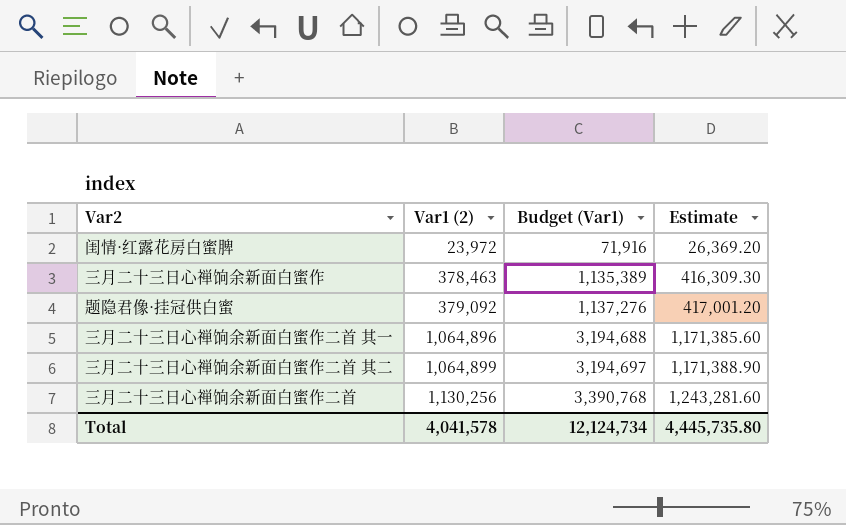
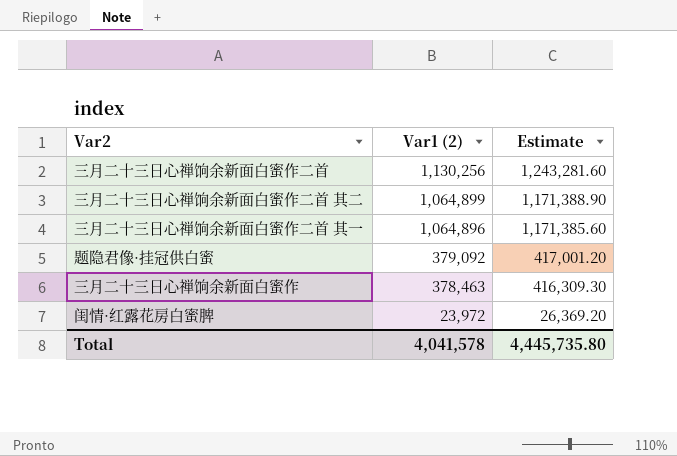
row order: Var1 (2) ascending -> Var1 (2) descending
column Budget (Var1) | formula: [Var1 (2)] * 3 -> none

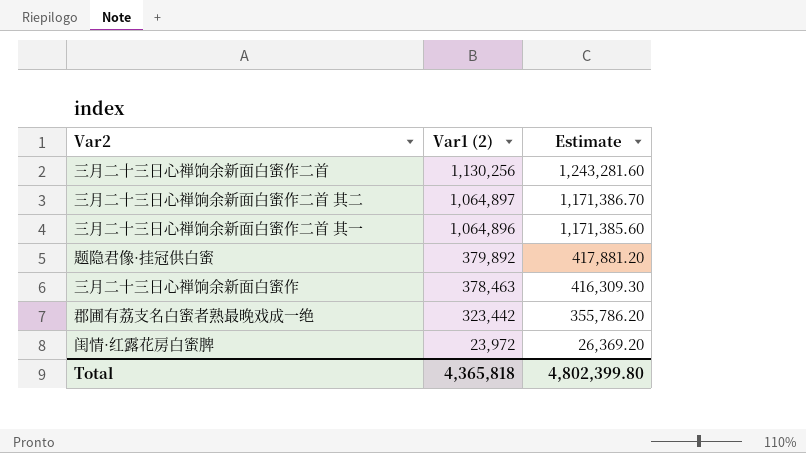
三月二十三日心禅饷余新面白蜜作二首 其二 | Var1 (2): 1,064,899 -> 1,064,897
三月二十三日心禅饷余新面白蜜作二首 其二 | Estimate: 1,171,388.90 -> 1,171,386.70
题隐君像·挂冠供白蜜 | Var1 (2): 379,092 -> 379,892
题隐君像·挂冠供白蜜 | Estimate: 417,001.20 -> 417,881.20
row 郡圃有荔支名白蜜者熟最晚戏成一绝: none -> 323,442 | 355,786.20
Total | Var1 (2): 4,041,578 -> 4,365,818
Total | Estimate: 4,445,735.80 -> 4,802,399.80

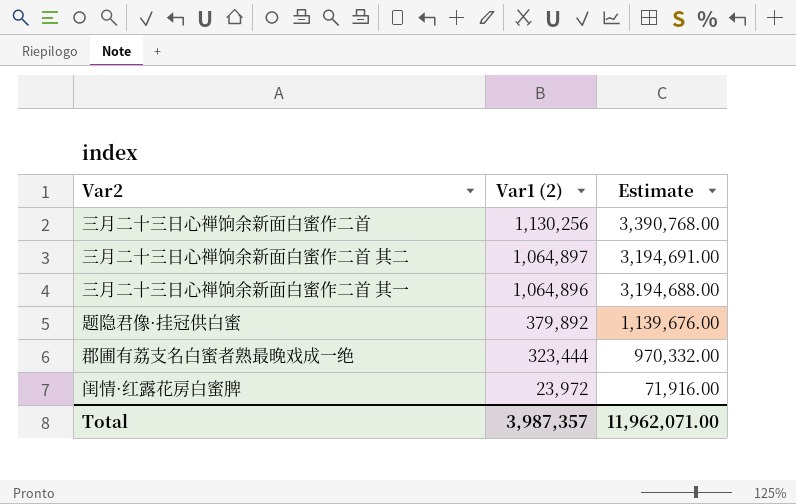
column Estimate | formula: [Var1 (2)] * 1.1 -> [Var1 (2)] * 3
row 三月二十三日心禅饷余新面白蜜作: 378,463 | 416,309.30 -> none
郡圃有荔支名白蜜者熟最晚戏成一绝 | Var1 (2): 323,442 -> 323,444
Total | Var1 (2): 4,365,818 -> 3,987,357
Total | Estimate: 4,802,399.80 -> 11,962,071.00

